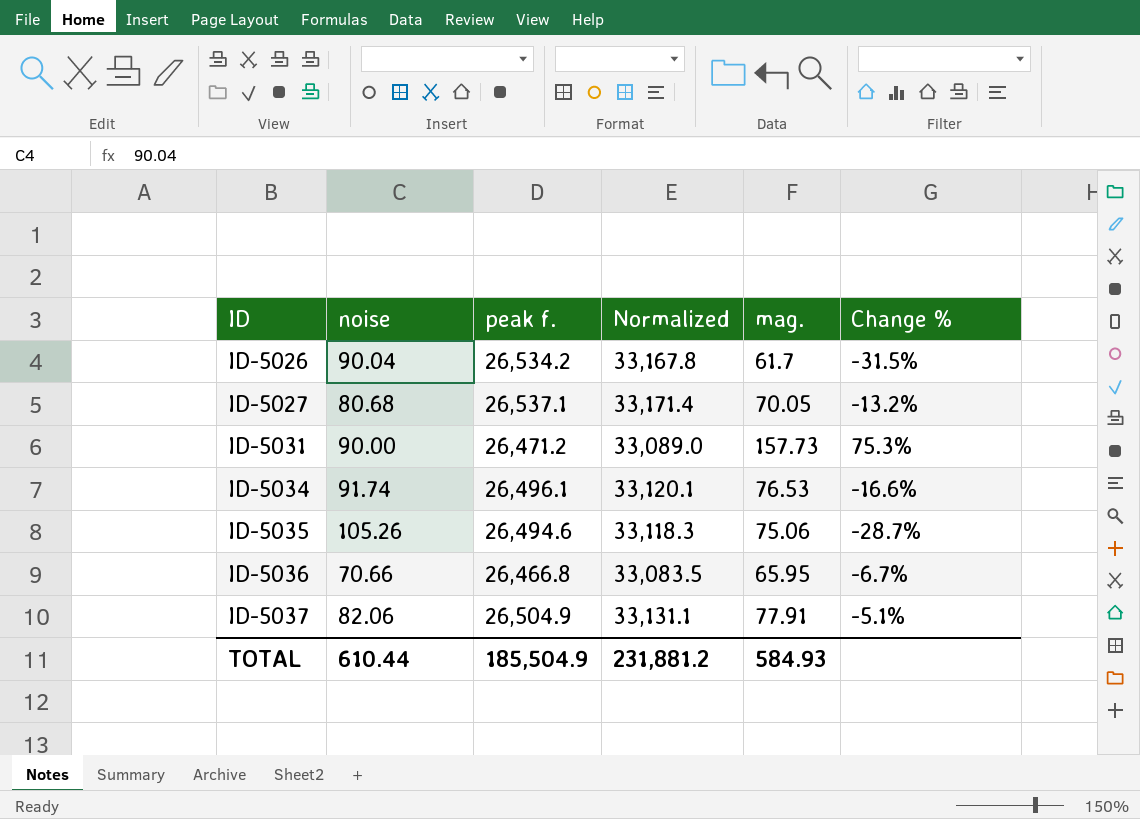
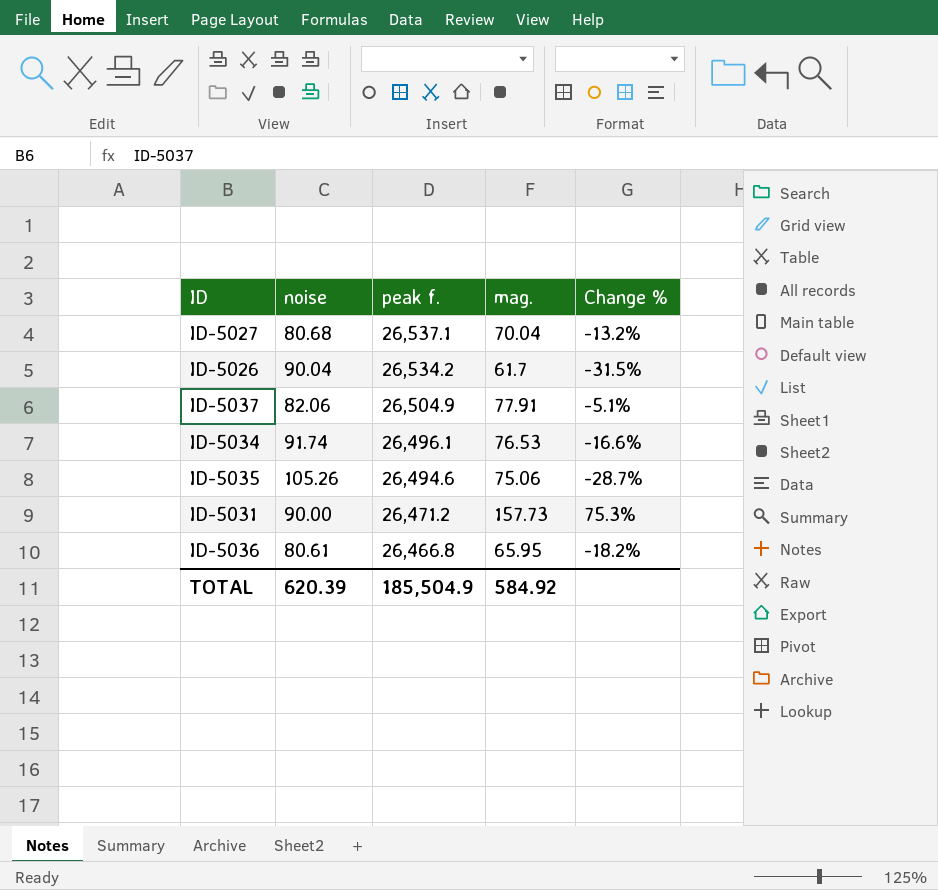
row order: ID ascending -> peak f. descending
column Normalized | formula: [peak f.] * 1.25 -> none
ID-5027 | mag.: 70.05 -> 70.04
ID-5036 | noise: 70.66 -> 80.61
ID-5036 | Change %: -6.7% -> -18.2%
TOTAL | noise: 610.44 -> 620.39
TOTAL | mag.: 584.93 -> 584.92

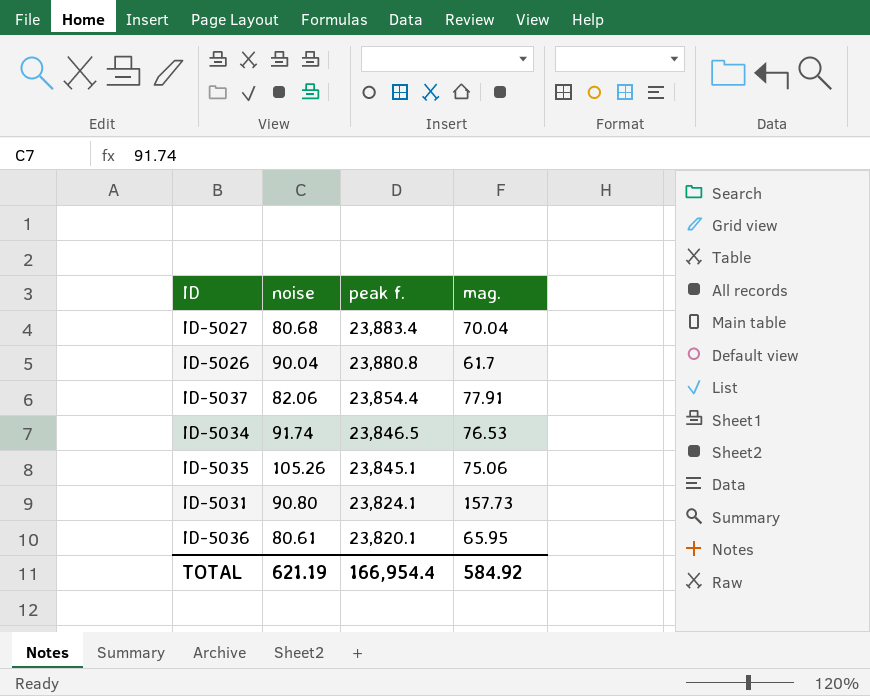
column Change % | formula: ([mag.] - [noise]) / [noise] -> none
ID-5027 | peak f.: 26,537.1 -> 23,883.4
ID-5026 | peak f.: 26,534.2 -> 23,880.8
ID-5037 | peak f.: 26,504.9 -> 23,854.4
ID-5034 | peak f.: 26,496.1 -> 23,846.5
ID-5035 | peak f.: 26,494.6 -> 23,845.1
ID-5031 | noise: 90.00 -> 90.80
ID-5031 | peak f.: 26,471.2 -> 23,824.1
ID-5036 | peak f.: 26,466.8 -> 23,820.1
TOTAL | noise: 620.39 -> 621.19
TOTAL | peak f.: 185,504.9 -> 166,954.4

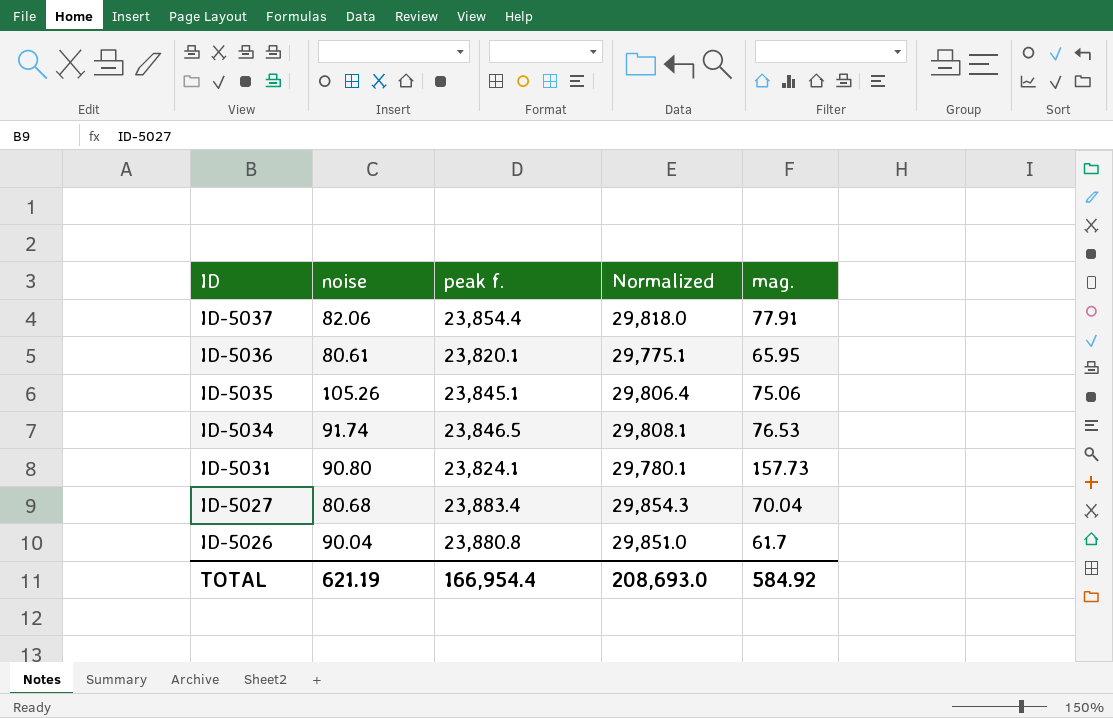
row order: peak f. descending -> ID descending
column Normalized | formula: none -> [peak f.] * 1.25

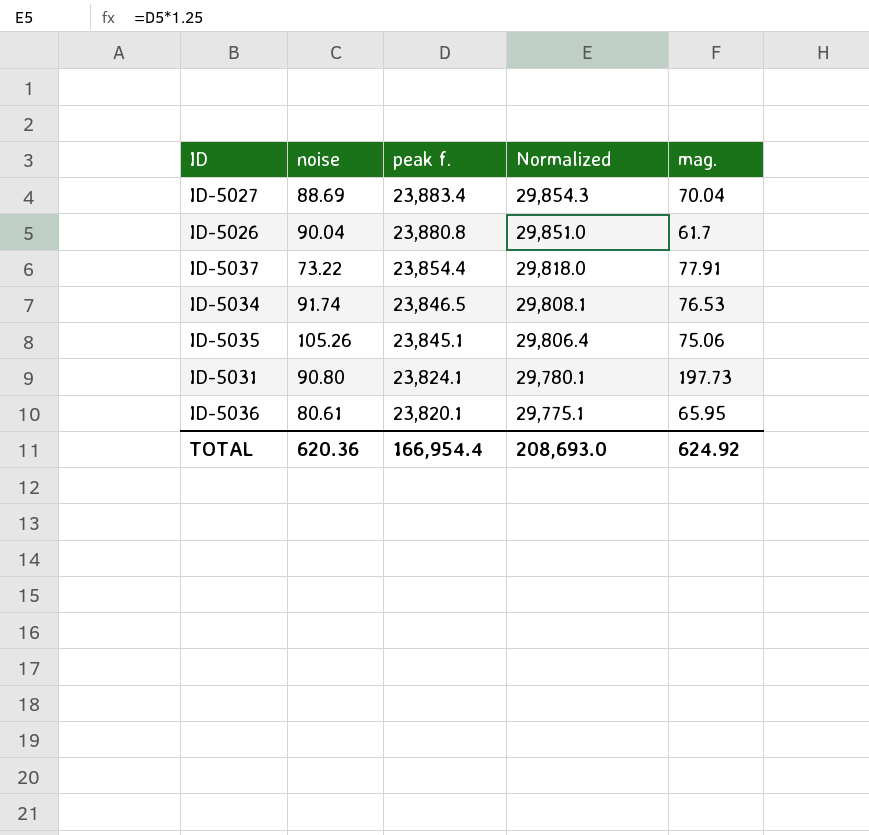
row order: ID descending -> peak f. descending
ID-5027 | noise: 80.68 -> 88.69
ID-5037 | noise: 82.06 -> 73.22
ID-5031 | mag.: 157.73 -> 197.73
TOTAL | noise: 621.19 -> 620.36
TOTAL | mag.: 584.92 -> 624.92

